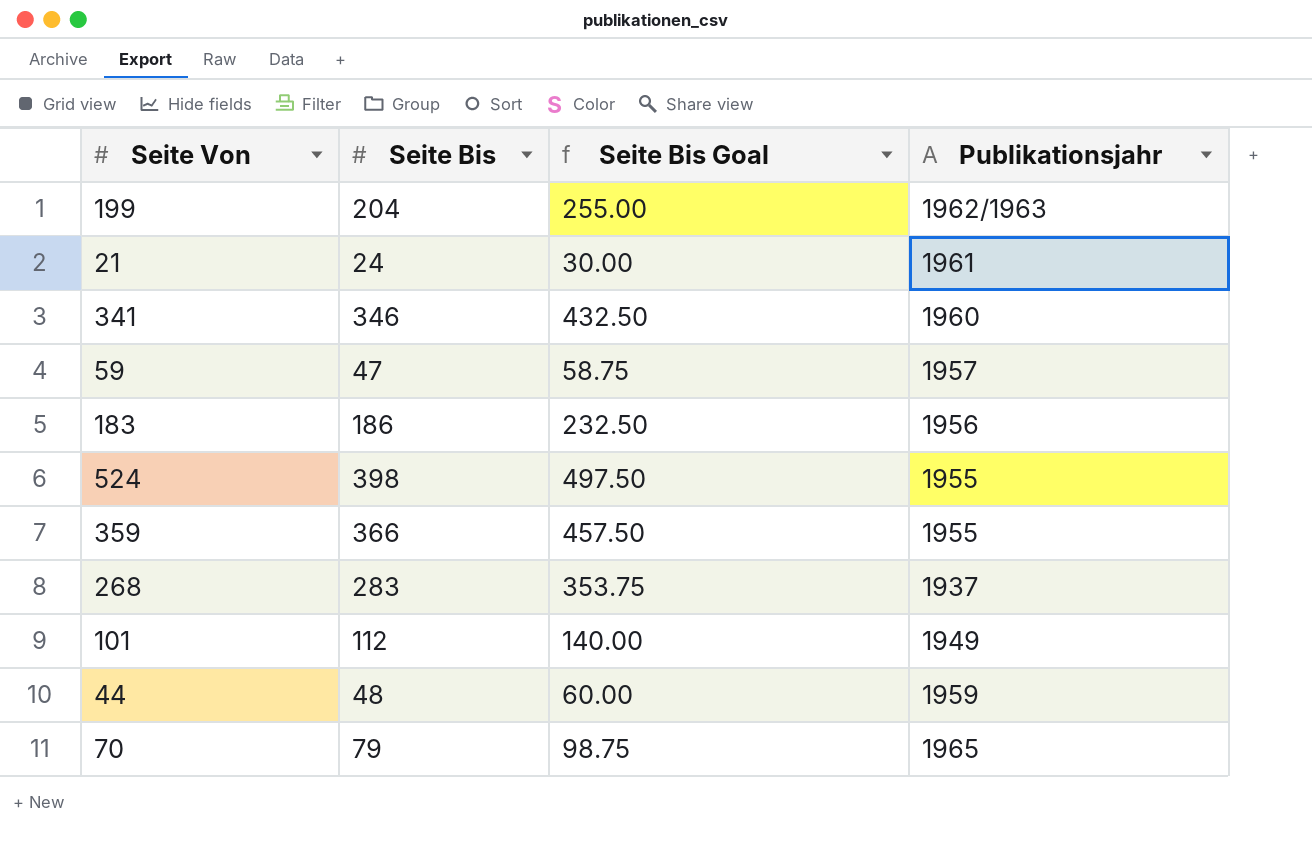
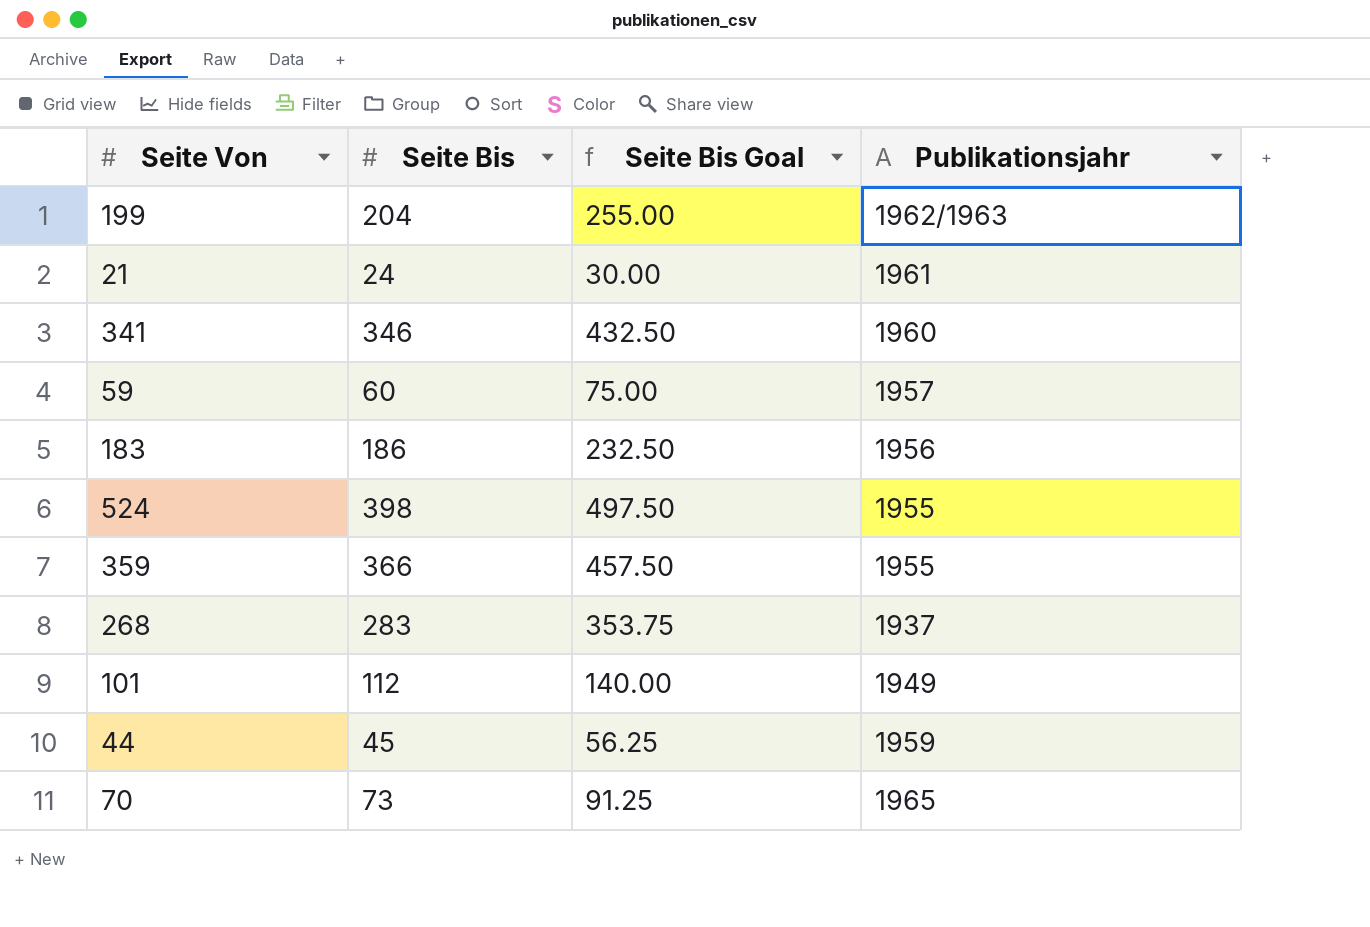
59 | Seite Bis: 47 -> 60
59 | Seite Bis Goal: 58.75 -> 75.00
44 | Seite Bis: 48 -> 45
44 | Seite Bis Goal: 60.00 -> 56.25
70 | Seite Bis: 79 -> 73
70 | Seite Bis Goal: 98.75 -> 91.25

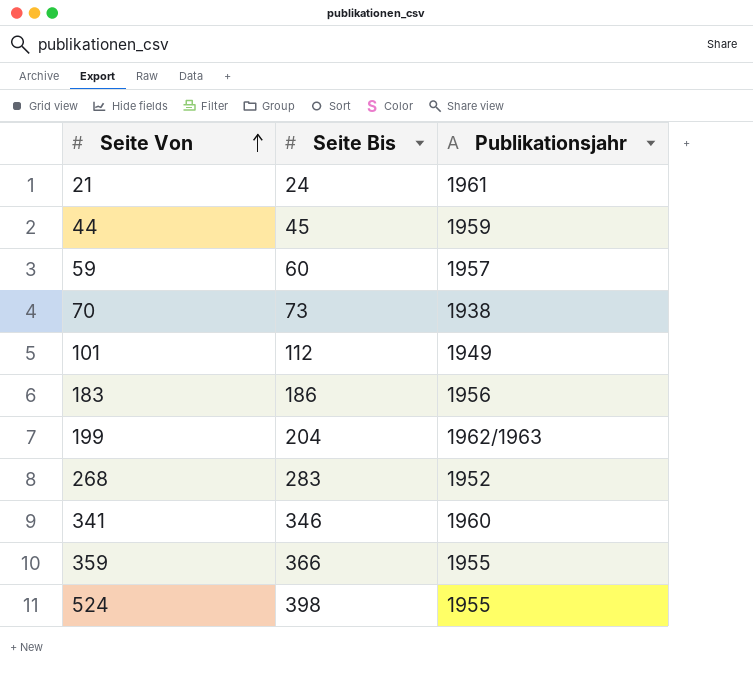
row order: none -> Seite Von ascending
column Seite Bis Goal | formula: [Seite Bis] * 1.25 -> none
70 | Publikationsjahr: 1965 -> 1938
268 | Publikationsjahr: 1937 -> 1952

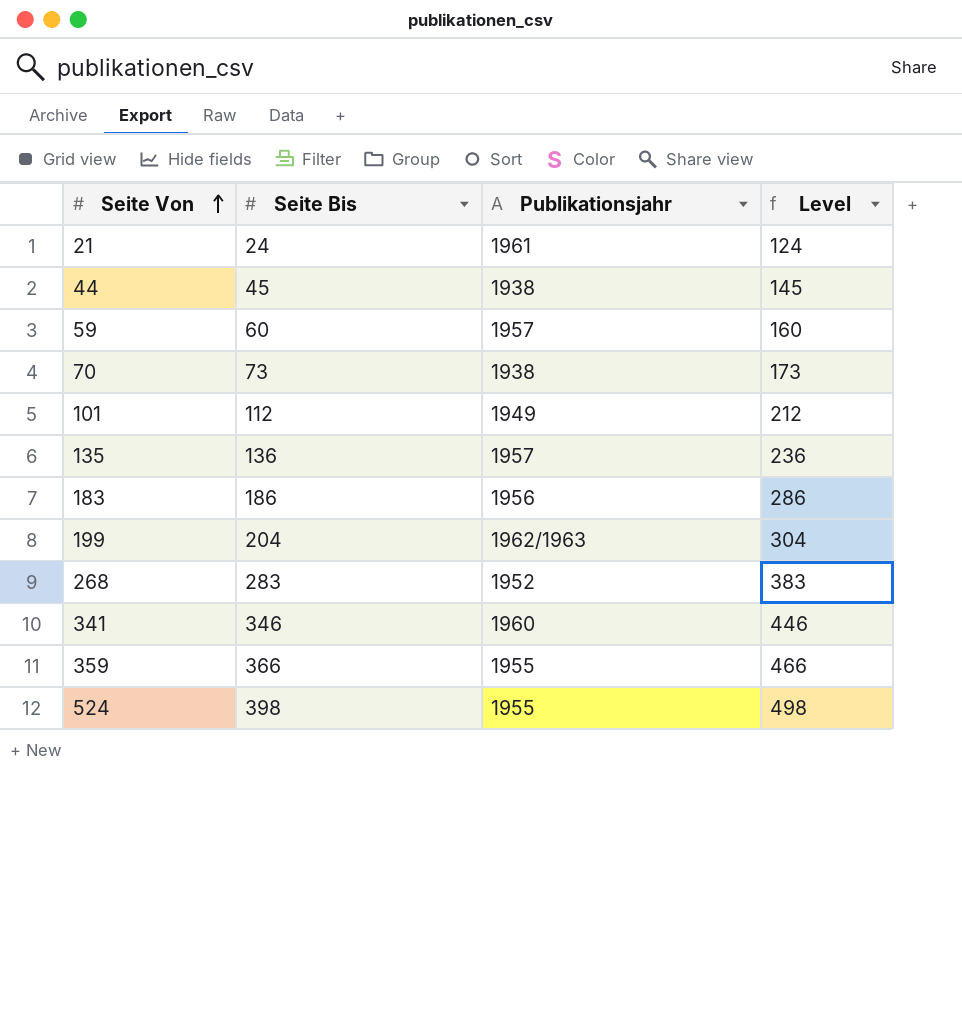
column Level | formula: none -> [Seite Bis] + 100
44 | Publikationsjahr: 1959 -> 1938
row 135: none -> 136 | 1957 | 236

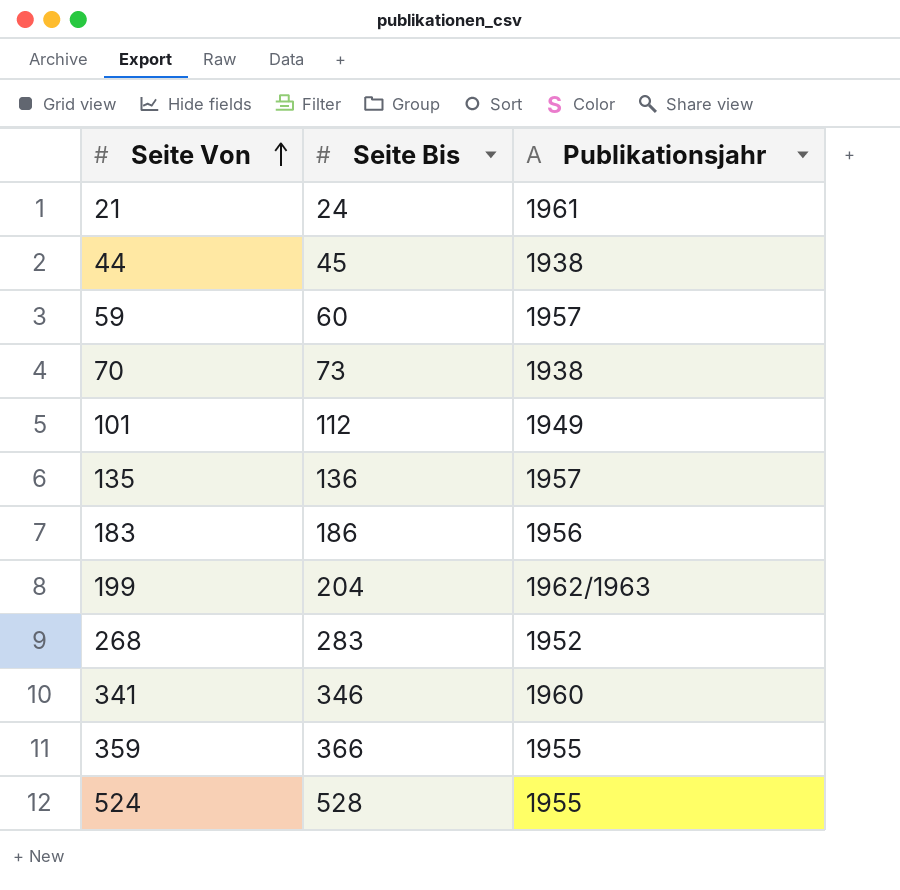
column Level | formula: [Seite Bis] + 100 -> none
524 | Seite Bis: 398 -> 528

